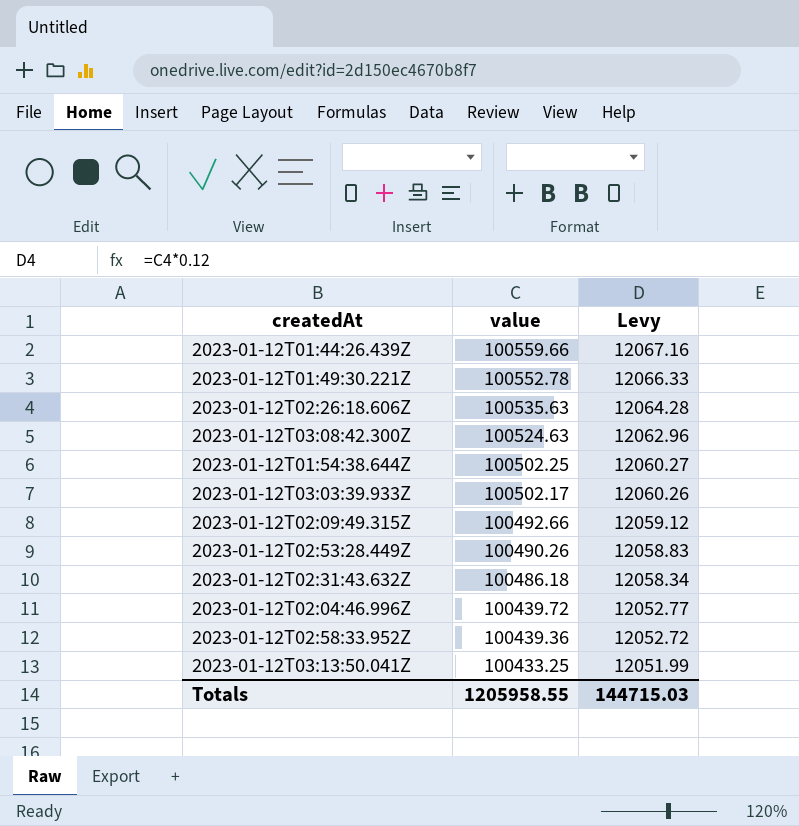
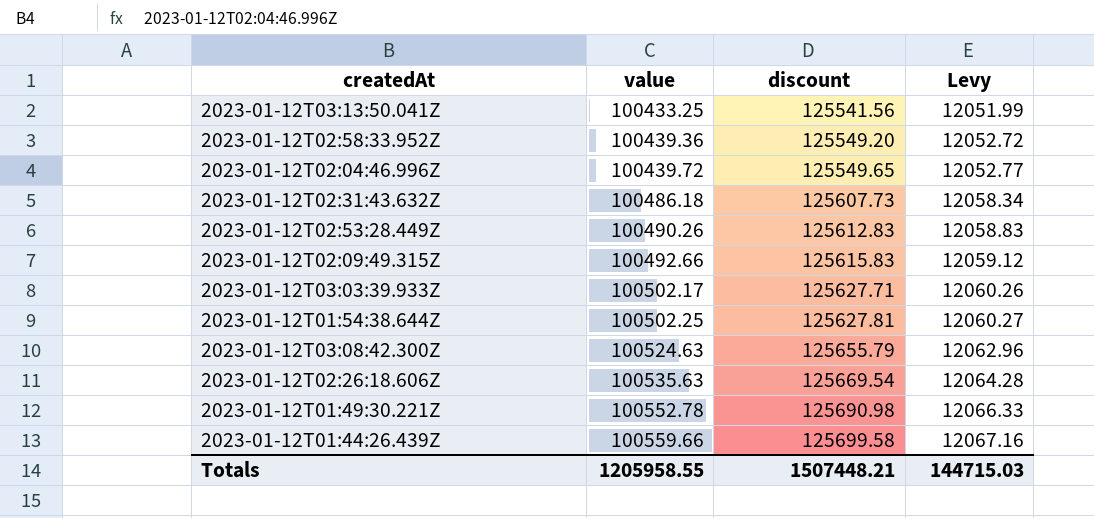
row order: value descending -> value ascending
column discount | formula: none -> [value] * 1.25

